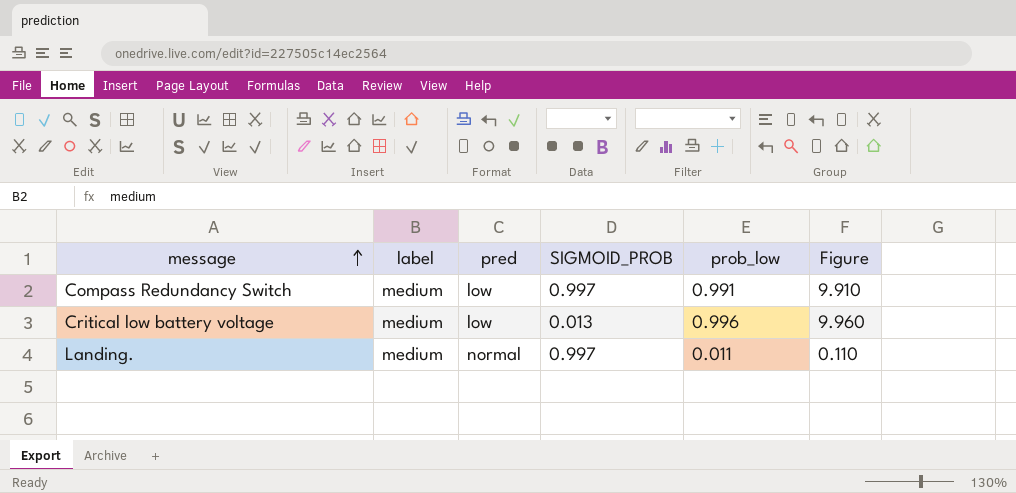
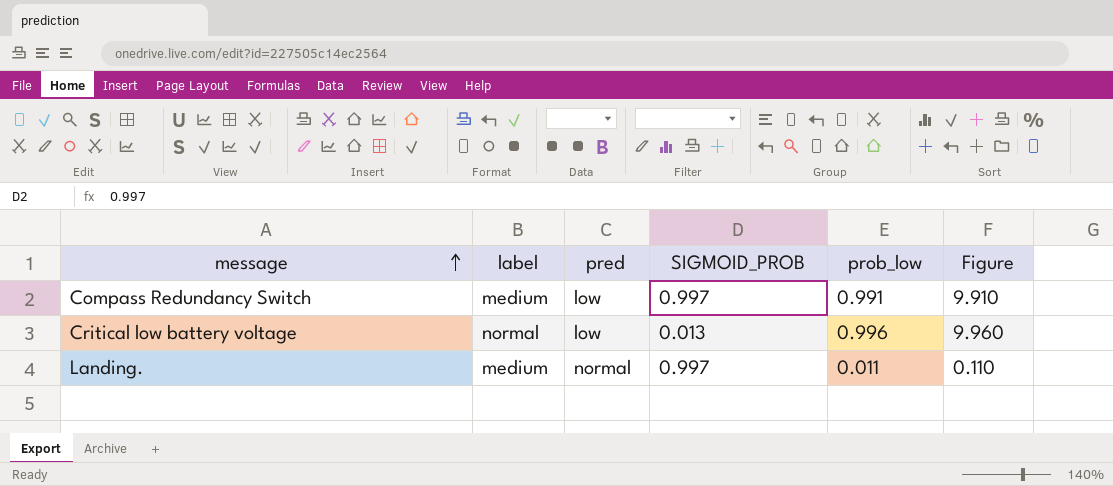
Critical low battery voltage | label: medium -> normal

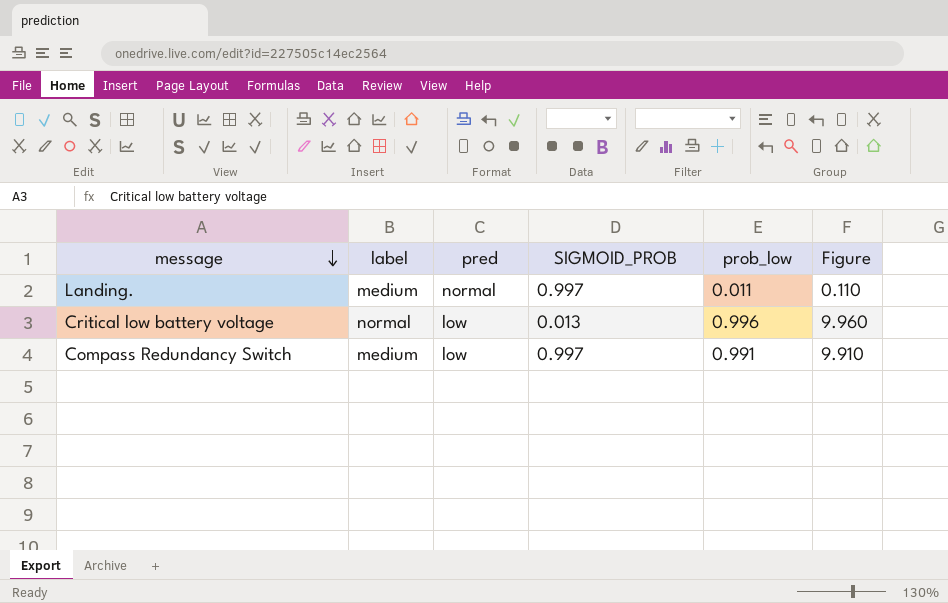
row order: message ascending -> message descending

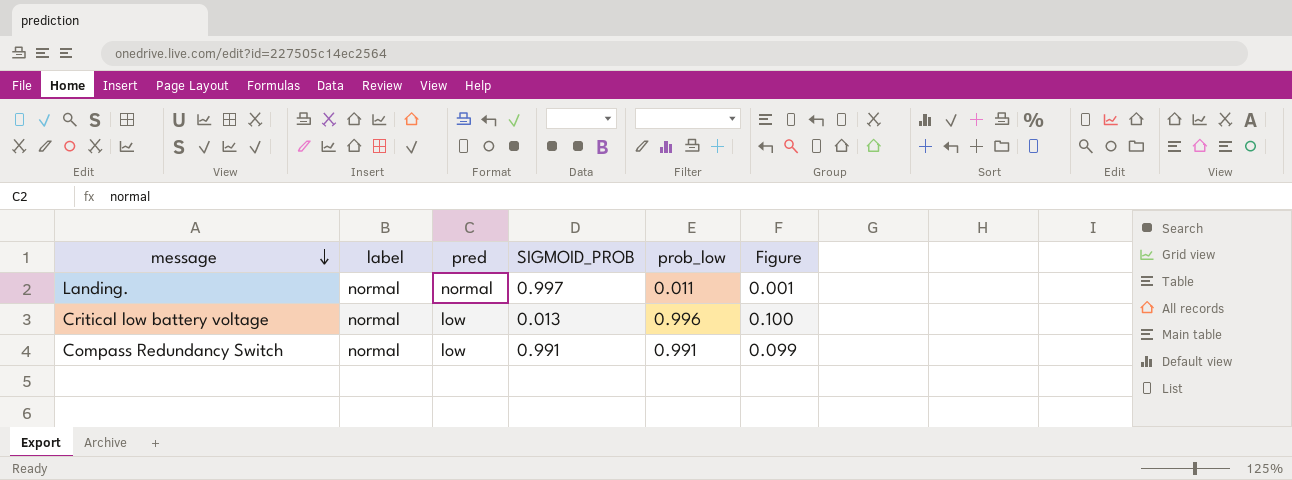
column Figure | formula: [prob_low] * 10 -> [prob_low] * 0.1
Landing. | label: medium -> normal
Compass Redundancy Switch | label: medium -> normal
Compass Redundancy Switch | SIGMOID_PROB: 0.997 -> 0.991

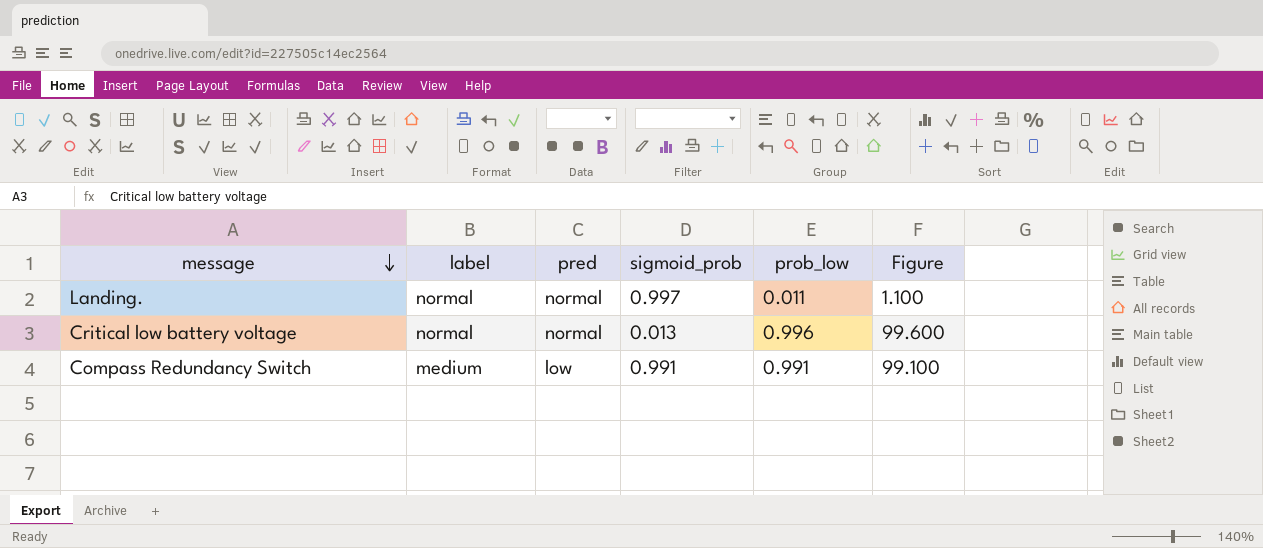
column name: SIGMOID_PROB -> sigmoid_prob
column Figure | formula: [prob_low] * 0.1 -> [prob_low] * 100
Critical low battery voltage | pred: low -> normal
Compass Redundancy Switch | label: normal -> medium

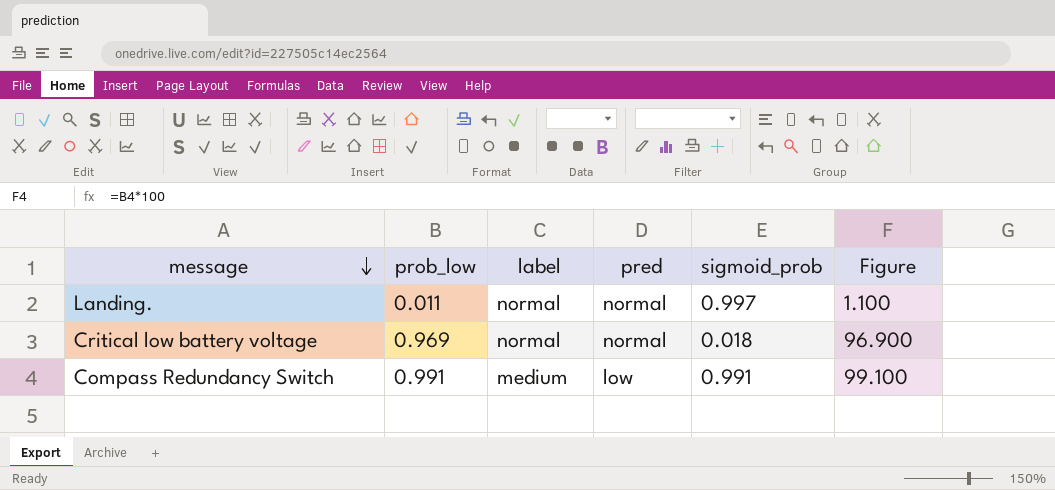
column prob_low | position: 5 -> 2
Critical low battery voltage | prob_low: 0.996 -> 0.969
Critical low battery voltage | sigmoid_prob: 0.013 -> 0.018
Critical low battery voltage | Figure: 99.600 -> 96.900

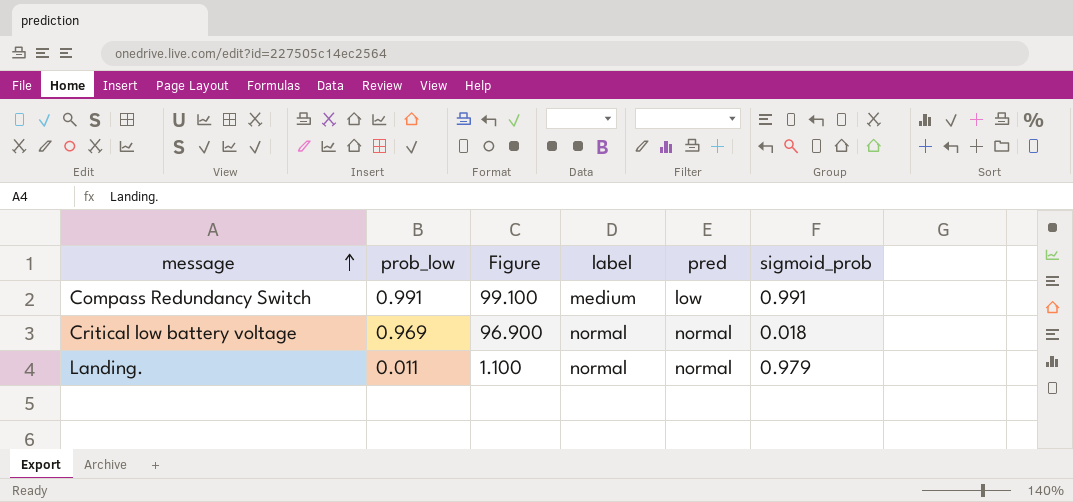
row order: message descending -> message ascending
column Figure | position: 6 -> 3
Landing. | sigmoid_prob: 0.997 -> 0.979

